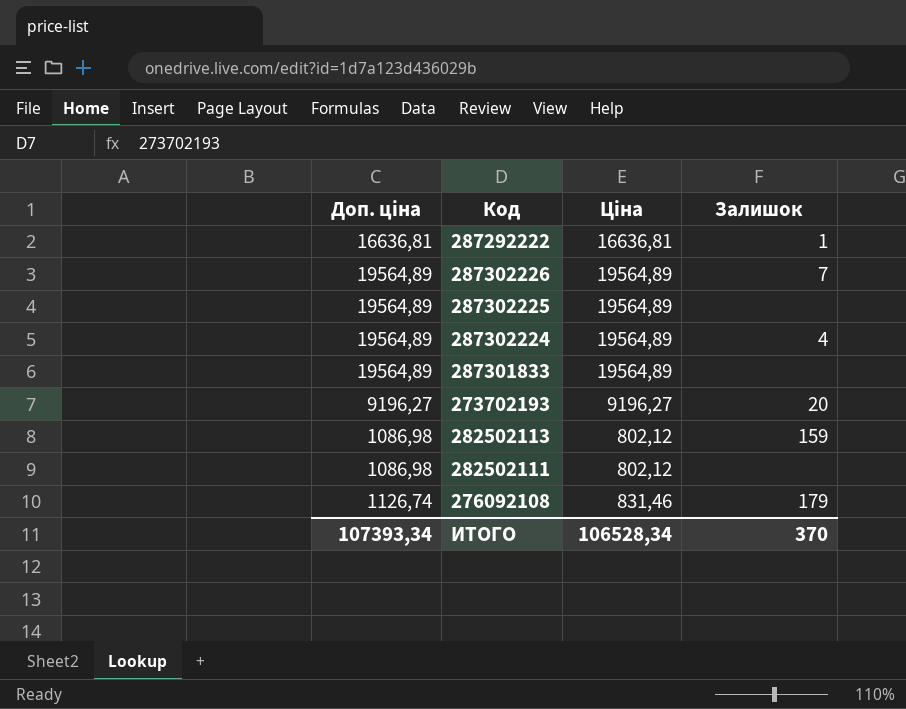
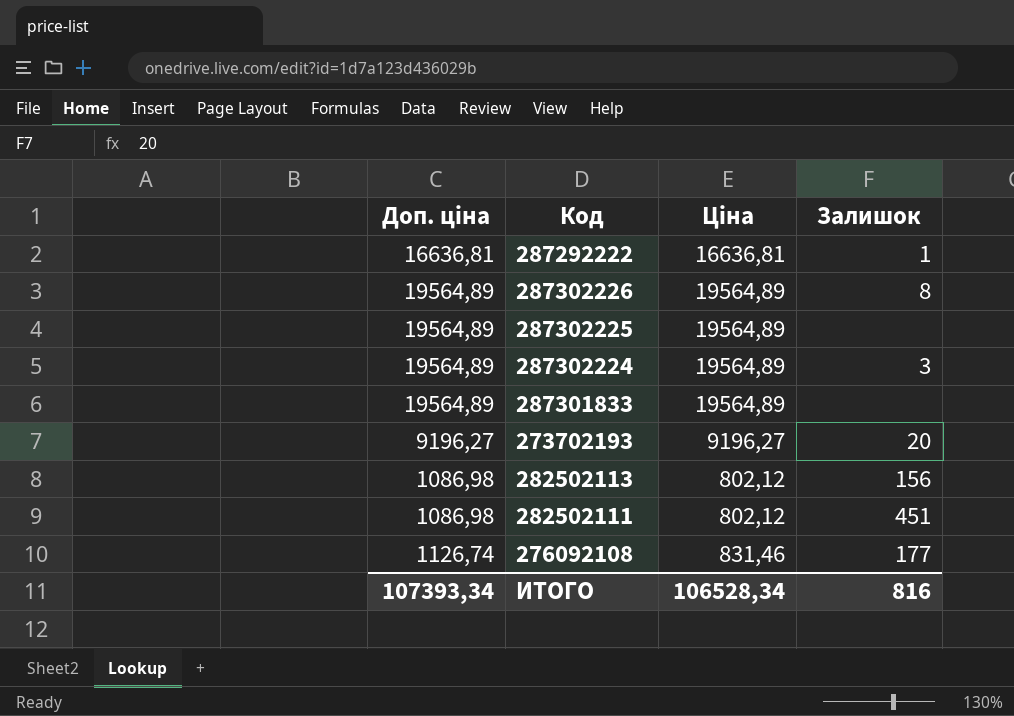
287302226 | Залишок: 7 -> 8
287302224 | Залишок: 4 -> 3
282502113 | Залишок: 159 -> 156
282502111 | Залишок: none -> 451
276092108 | Залишок: 179 -> 177
ИТОГО | Залишок: 370 -> 816

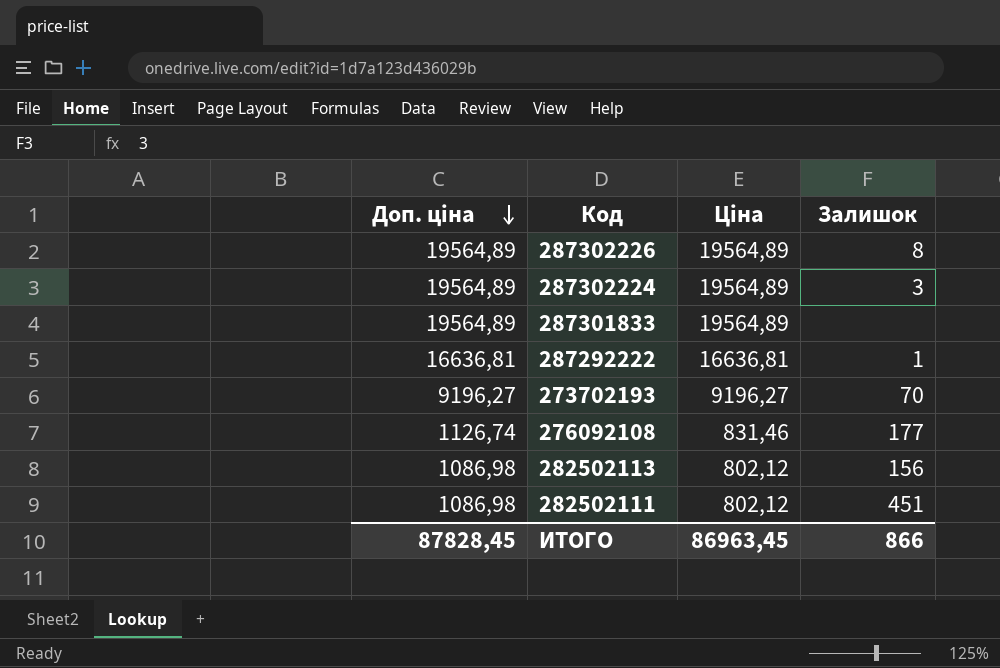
row order: none -> Доп. ціна descending
row 287302225: 19564,89 | 19564,89 | none -> none
273702193 | Залишок: 20 -> 70
ИТОГО | Доп. ціна: 107393,34 -> 87828,45
ИТОГО | Ціна: 106528,34 -> 86963,45
ИТОГО | Залишок: 816 -> 866

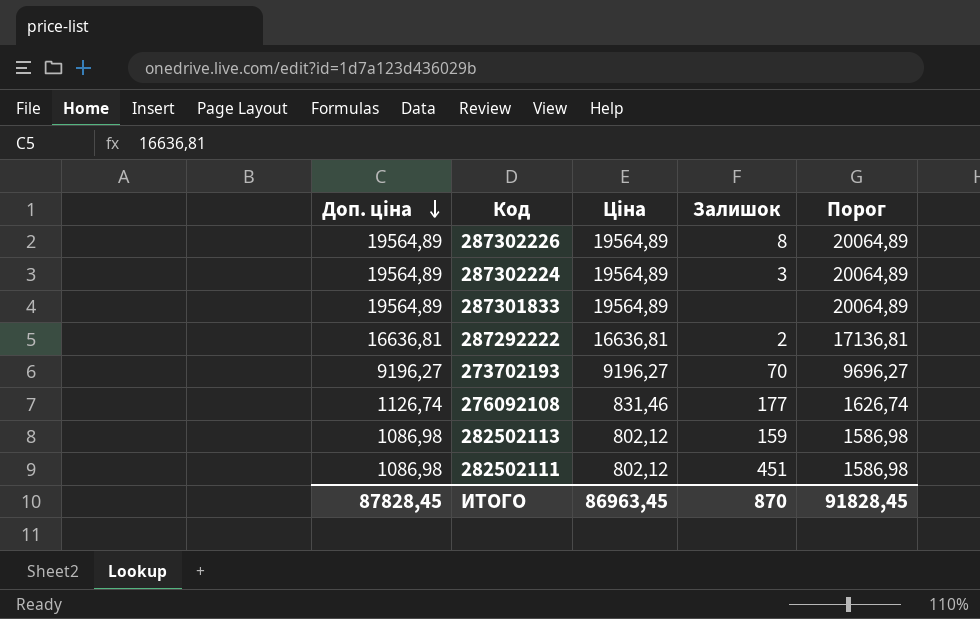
column Порог | formula: none -> [Доп. ціна] + 500
287292222 | Залишок: 1 -> 2
282502113 | Залишок: 156 -> 159
ИТОГО | Залишок: 866 -> 870

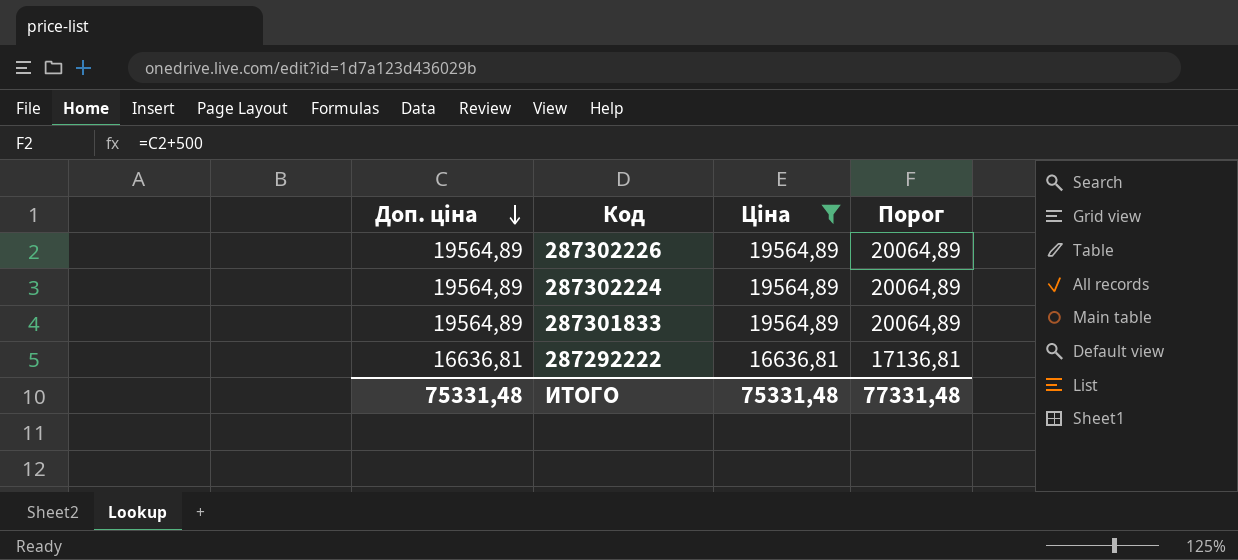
filter: none -> Ціна >= 16636,81
column Залишок | position: 4 -> none
ИТОГО | Доп. ціна: 87828,45 -> 75331,48
ИТОГО | Ціна: 86963,45 -> 75331,48
ИТОГО | Порог: 91828,45 -> 77331,48

